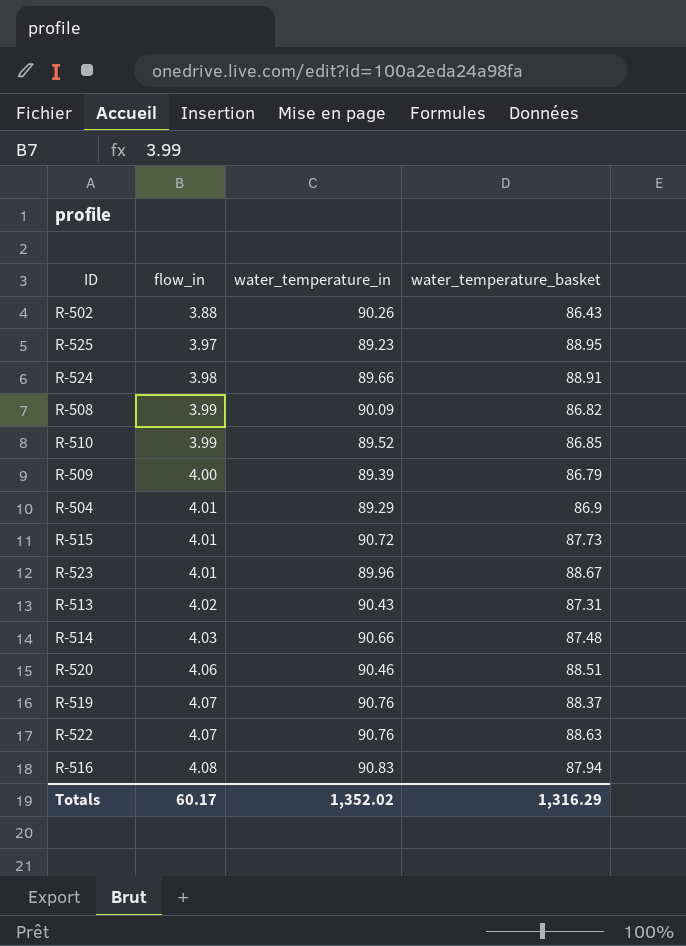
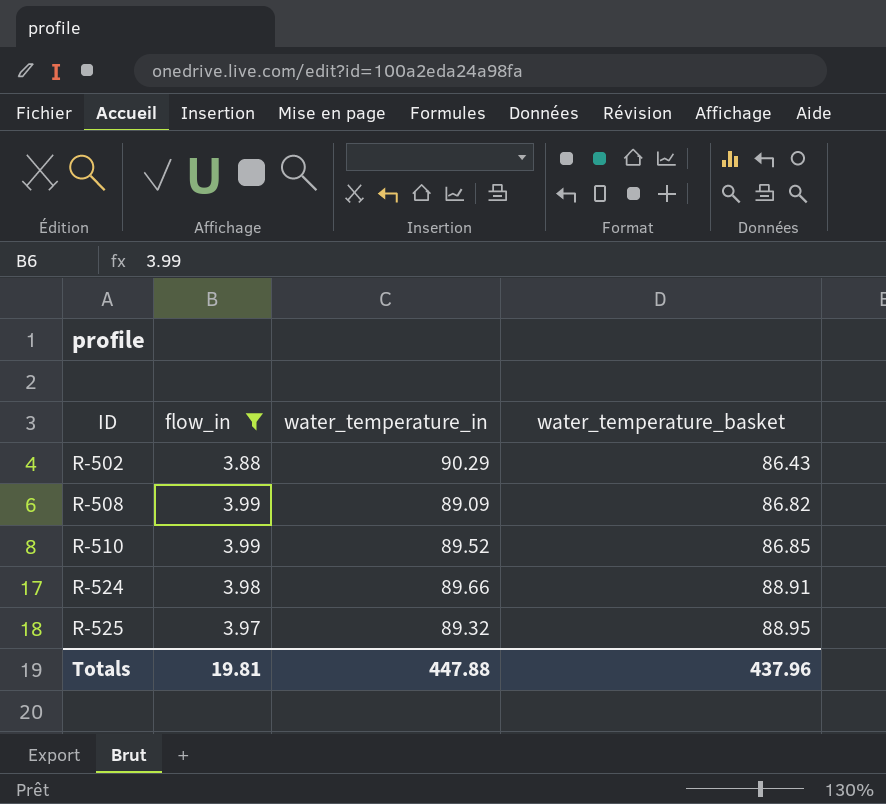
filter: none -> flow_in <= 3.99
row order: flow_in ascending -> ID ascending
R-502 | water_temperature_in: 90.26 -> 90.29
R-508 | water_temperature_in: 90.09 -> 89.09
R-525 | water_temperature_in: 89.23 -> 89.32
Totals | flow_in: 60.17 -> 19.81
Totals | water_temperature_in: 1,352.02 -> 447.88
Totals | water_temperature_basket: 1,316.29 -> 437.96

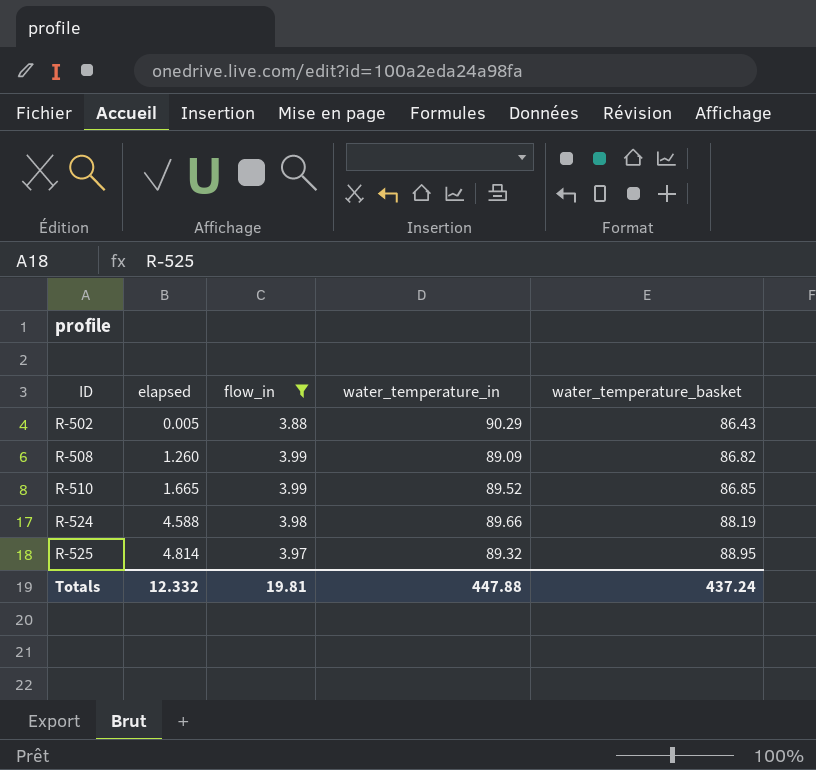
column elapsed | position: none -> 2
R-524 | water_temperature_basket: 88.91 -> 88.19
Totals | water_temperature_basket: 437.96 -> 437.24

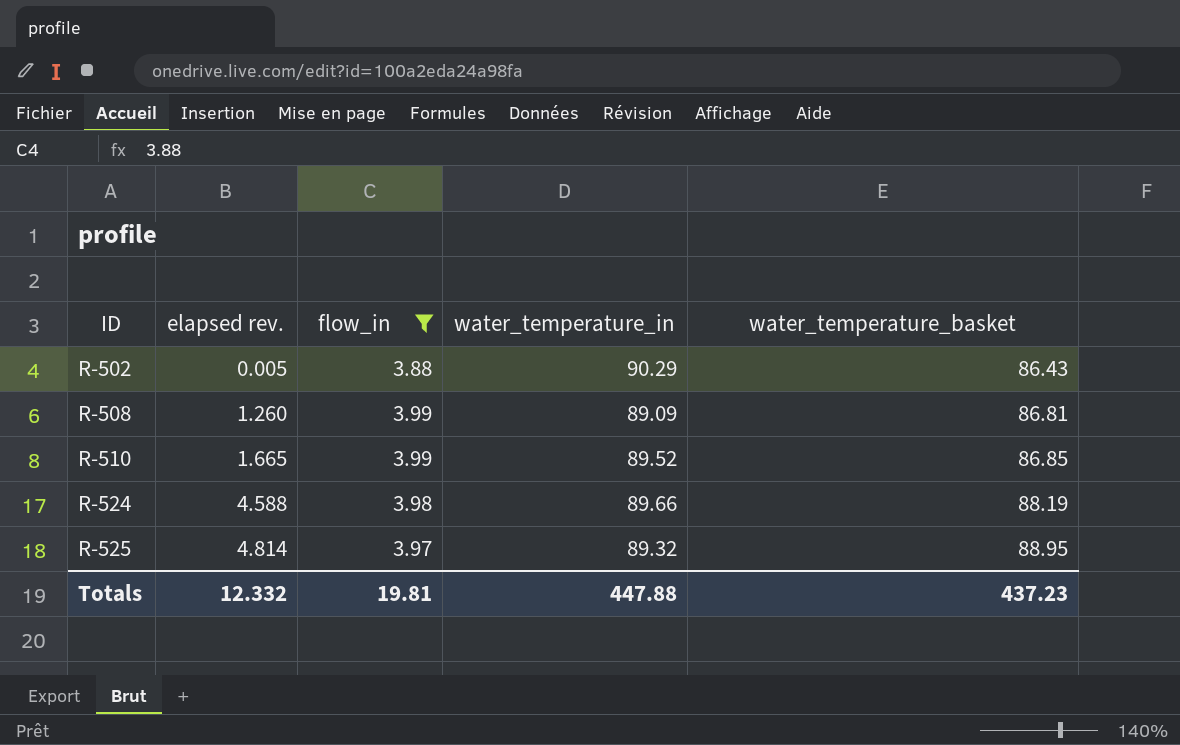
column name: elapsed -> elapsed rev.
R-508 | water_temperature_basket: 86.82 -> 86.81
Totals | water_temperature_basket: 437.24 -> 437.23

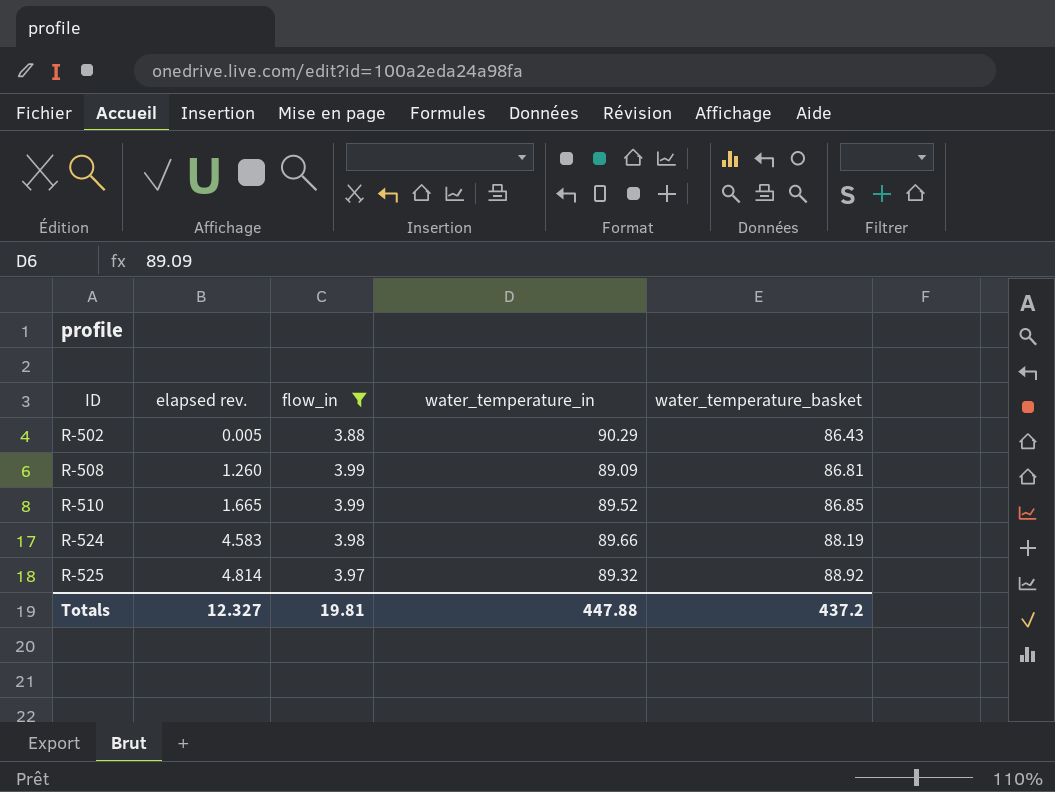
R-524 | elapsed rev.: 4.588 -> 4.583
R-525 | water_temperature_basket: 88.95 -> 88.92
Totals | elapsed rev.: 12.332 -> 12.327
Totals | water_temperature_basket: 437.23 -> 437.2

